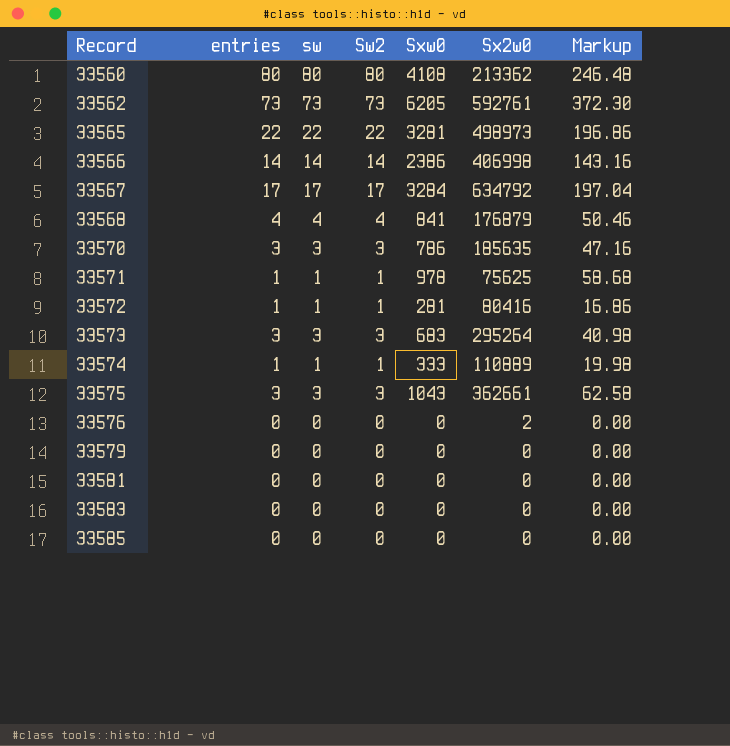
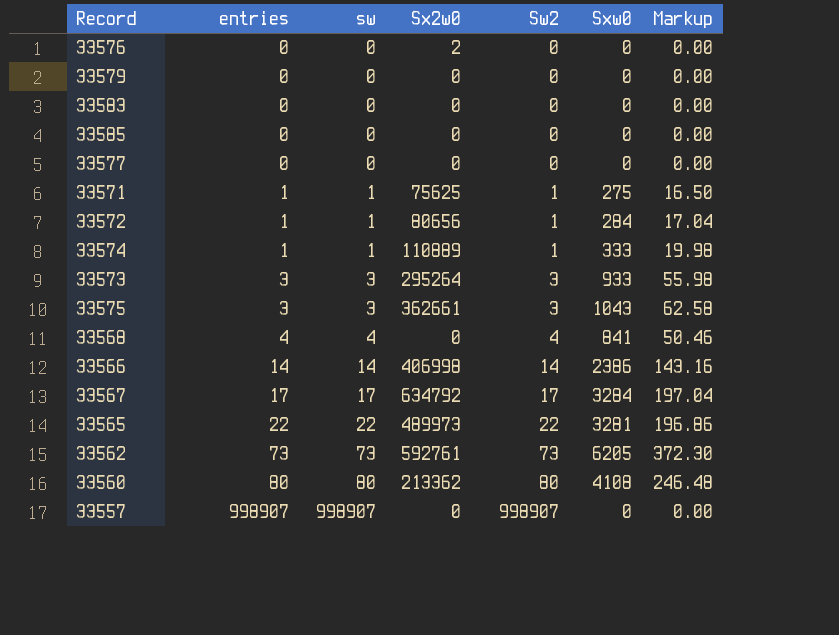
row order: Record ascending -> entries ascending
column Sx2w0 | position: 6 -> 4
row 33570: 3 | 3 | 3 | 786 | 185635 | 47.16 -> none
row 33581: 0 | 0 | 0 | 0 | 0 | 0.00 -> none
row 33577: none -> 0 | 0 | 0 | 0 | 0 | 0.00
33571 | Sxw0: 978 -> 275
33571 | Markup: 58.68 -> 16.50
33572 | Sx2w0: 80416 -> 80656
33572 | Sxw0: 281 -> 284
33572 | Markup: 16.86 -> 17.04
33573 | Sxw0: 683 -> 933
33573 | Markup: 40.98 -> 55.98
33568 | Sx2w0: 176879 -> 0
33565 | Sx2w0: 498973 -> 489973
row 33557: none -> 998907 | 998907 | 0 | 998907 | 0 | 0.00

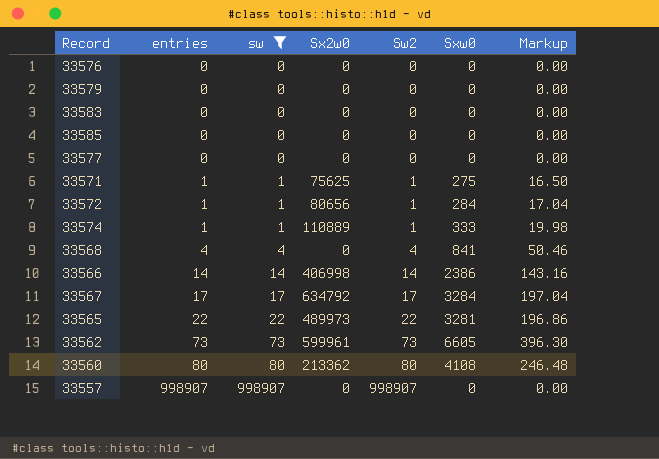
filter: none -> sw != 3
33576 | Sx2w0: 2 -> 0
33562 | Sx2w0: 592761 -> 599961
33562 | Sxw0: 6205 -> 6605
33562 | Markup: 372.30 -> 396.30

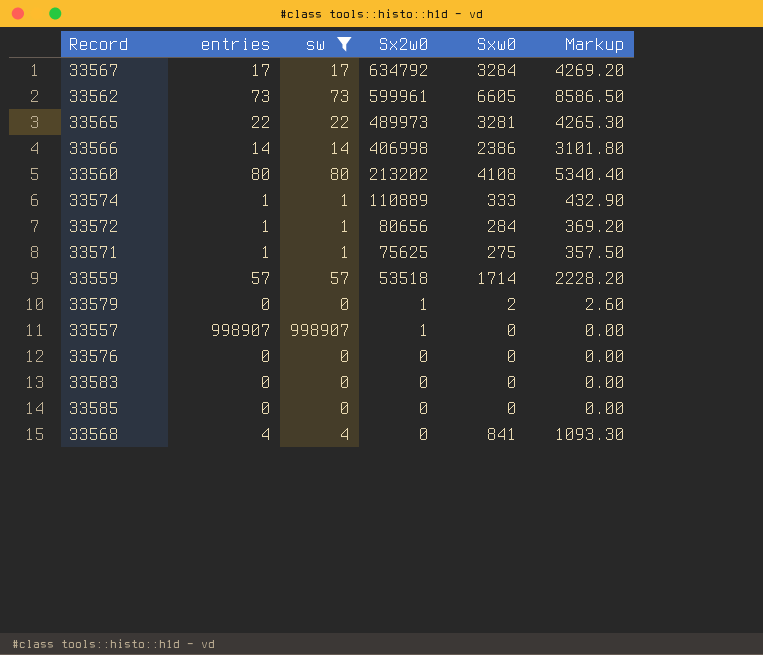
row order: entries ascending -> Sx2w0 descending
column Sw2 | position: 5 -> none
column Markup | formula: [Sxw0] * 0.06 -> [Sxw0] * 1.3
row 33577: 0 | 0 | 0 | 0 | 0 | 0.00 -> none
33560 | Sx2w0: 213362 -> 213202
row 33559: none -> 57 | 57 | 53518 | 1714 | 2228.20
33579 | Sx2w0: 0 -> 1
33579 | Sxw0: 0 -> 2
33557 | Sx2w0: 0 -> 1

